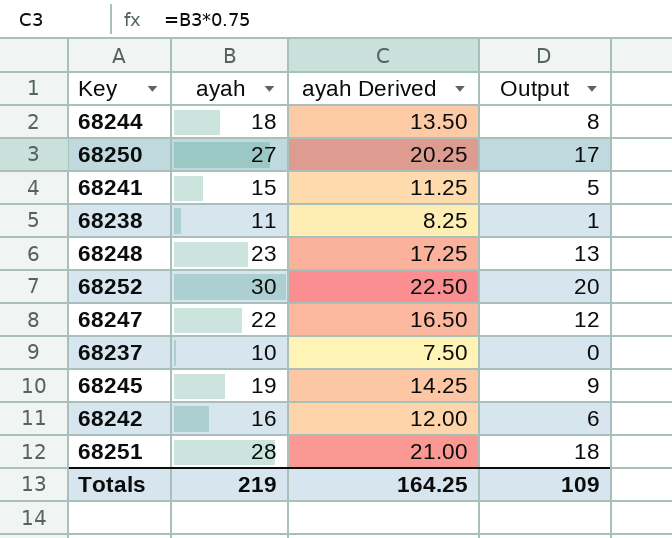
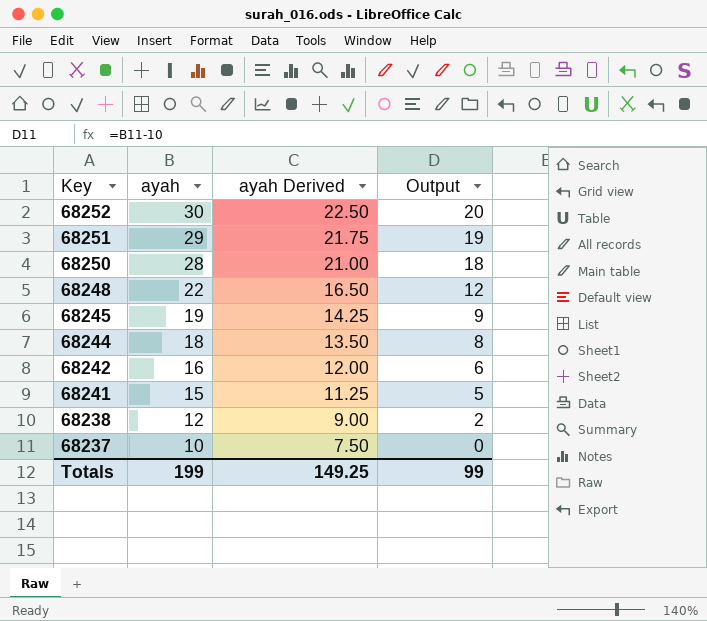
row order: none -> Key descending
row 68247: 22 | 16.50 | 12 -> none
68251 | ayah: 28 -> 29
68251 | ayah Derived: 21.00 -> 21.75
68251 | Output: 18 -> 19
68250 | ayah: 27 -> 28
68250 | ayah Derived: 20.25 -> 21.00
68250 | Output: 17 -> 18
68248 | ayah: 23 -> 22
68248 | ayah Derived: 17.25 -> 16.50
68248 | Output: 13 -> 12
68238 | ayah: 11 -> 12
68238 | ayah Derived: 8.25 -> 9.00
68238 | Output: 1 -> 2
Totals | ayah: 219 -> 199
Totals | ayah Derived: 164.25 -> 149.25
Totals | Output: 109 -> 99

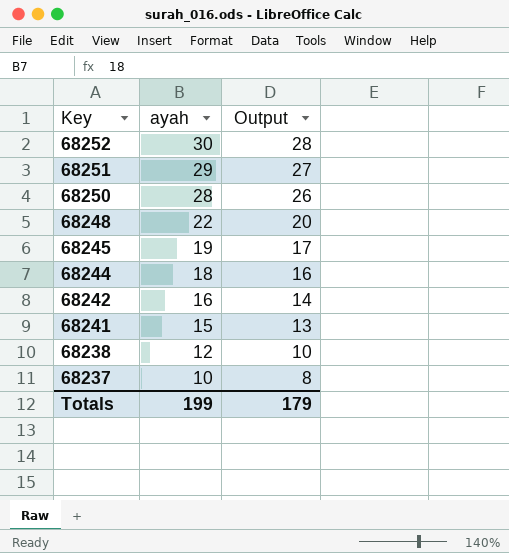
column ayah Derived | formula: [ayah] * 0.75 -> none
column Output | formula: [ayah] - 10 -> [ayah] - 2
Totals | Output: 99 -> 179

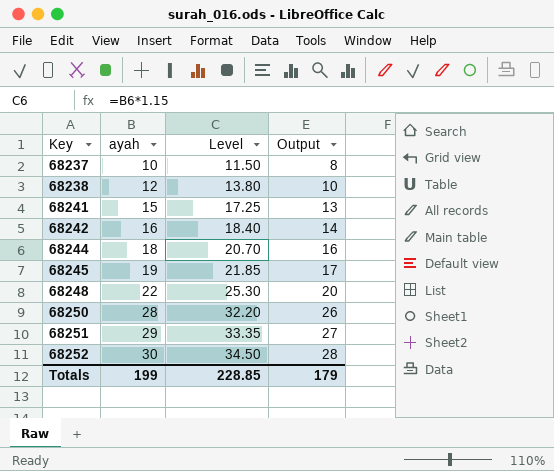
row order: Key descending -> Key ascending
column Level | formula: none -> [ayah] * 1.15

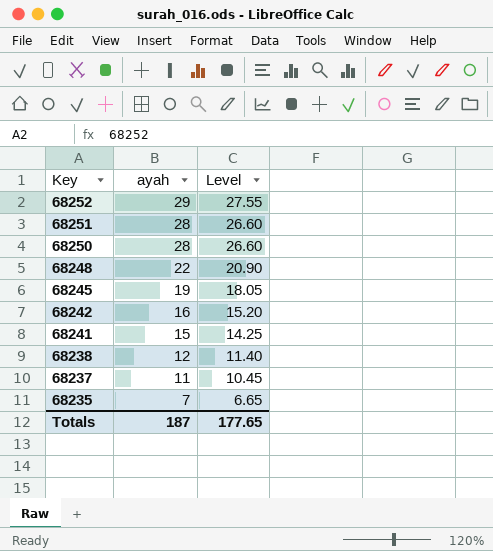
row order: Key ascending -> Key descending
column Output | formula: [ayah] - 2 -> none
column Level | formula: [ayah] * 1.15 -> [ayah] * 0.95
row 68244: 18 | 20.70 | 16 -> none
68252 | ayah: 30 -> 29
68251 | ayah: 29 -> 28
68237 | ayah: 10 -> 11
row 68235: none -> 7 | 6.65
Totals | ayah: 199 -> 187
Totals | Level: 228.85 -> 177.65

